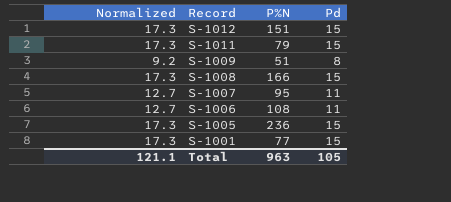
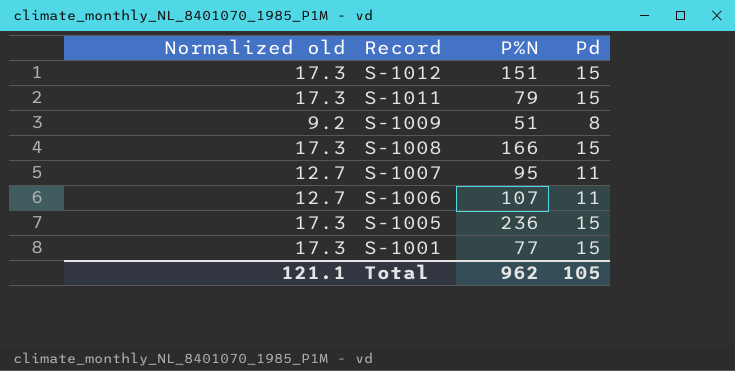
column name: Normalized -> Normalized old
S-1006 | P%N: 108 -> 107
Total | P%N: 963 -> 962

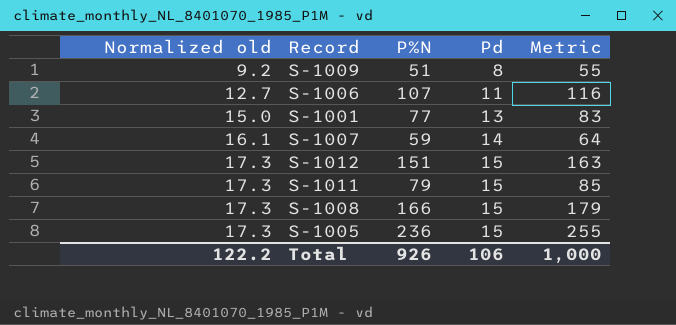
row order: Record descending -> Normalized old ascending
column Metric | formula: none -> [P%N] * 1.08
S-1001 | Normalized old: 17.3 -> 15.0
S-1001 | Pd: 15 -> 13
S-1007 | Normalized old: 12.7 -> 16.1
S-1007 | P%N: 95 -> 59
S-1007 | Pd: 11 -> 14
Total | Normalized old: 121.1 -> 122.2
Total | P%N: 962 -> 926
Total | Pd: 105 -> 106

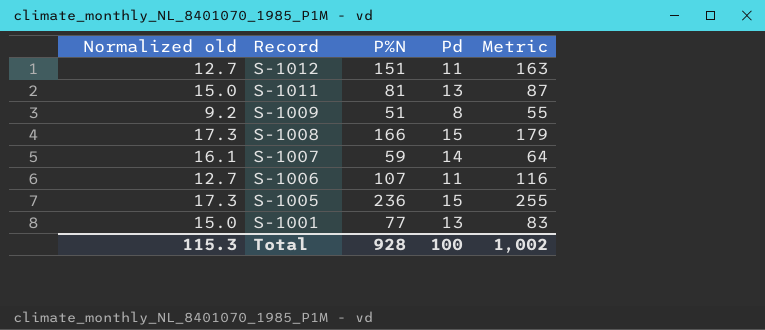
row order: Normalized old ascending -> Record descending
S-1012 | Normalized old: 17.3 -> 12.7
S-1012 | Pd: 15 -> 11
S-1011 | Normalized old: 17.3 -> 15.0
S-1011 | P%N: 79 -> 81
S-1011 | Pd: 15 -> 13
S-1011 | Metric: 85 -> 87
Total | Normalized old: 122.2 -> 115.3
Total | P%N: 926 -> 928
Total | Pd: 106 -> 100
Total | Metric: 1,000 -> 1,002

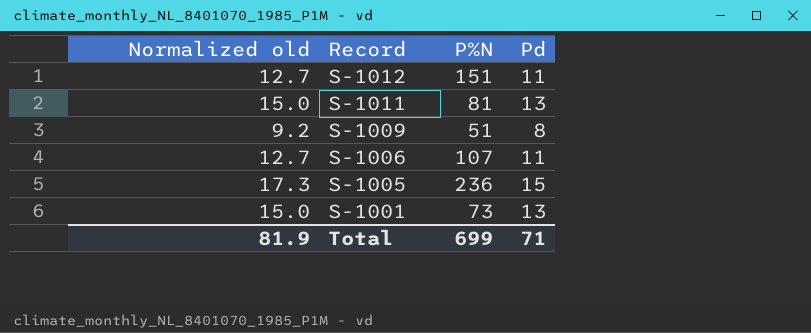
column Metric | formula: [P%N] * 1.08 -> none
row S-1008: 17.3 | 166 | 15 | 179 -> none
row S-1007: 16.1 | 59 | 14 | 64 -> none
S-1001 | P%N: 77 -> 73
Total | Normalized old: 115.3 -> 81.9
Total | P%N: 928 -> 699
Total | Pd: 100 -> 71

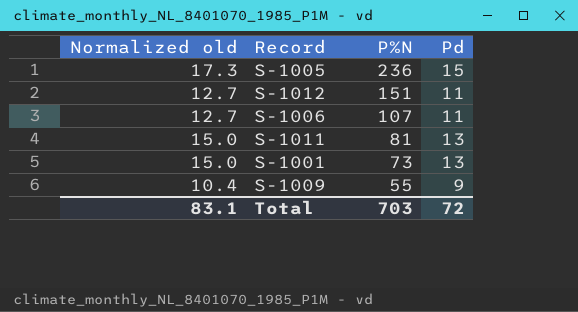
row order: Record descending -> P%N descending
S-1009 | Normalized old: 9.2 -> 10.4
S-1009 | P%N: 51 -> 55
S-1009 | Pd: 8 -> 9
Total | Normalized old: 81.9 -> 83.1
Total | P%N: 699 -> 703
Total | Pd: 71 -> 72

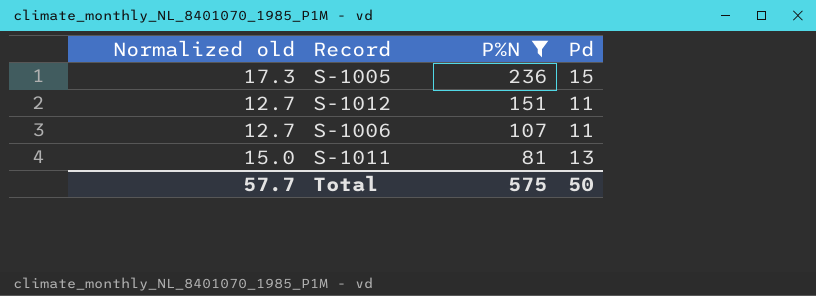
filter: none -> P%N >= 81
Total | Normalized old: 83.1 -> 57.7
Total | P%N: 703 -> 575
Total | Pd: 72 -> 50

